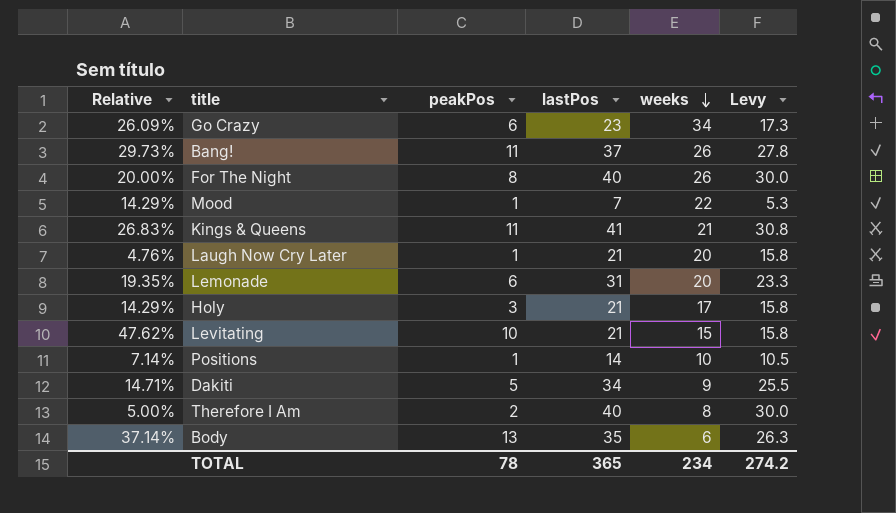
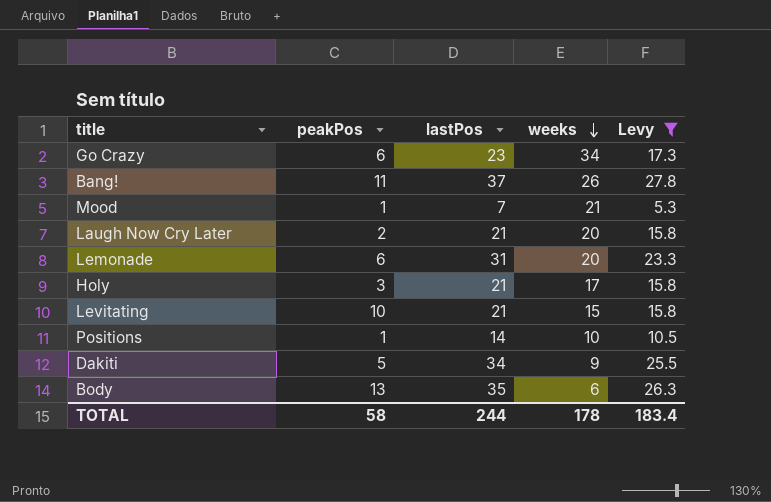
filter: none -> Levy <= 27.8
column Relative | formula: [peakPos] / [lastPos] -> none
Mood | weeks: 22 -> 21
Laugh Now Cry Later | peakPos: 1 -> 2
TOTAL | peakPos: 78 -> 58
TOTAL | lastPos: 365 -> 244
TOTAL | weeks: 234 -> 178
TOTAL | Levy: 274.2 -> 183.4

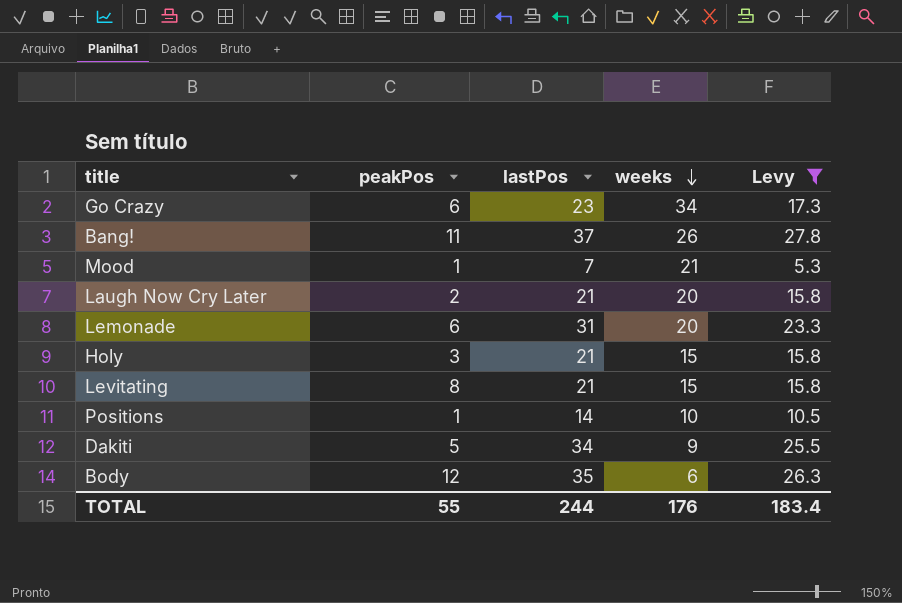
Holy | weeks: 17 -> 15
Levitating | peakPos: 10 -> 8
Body | peakPos: 13 -> 12
TOTAL | peakPos: 58 -> 55
TOTAL | weeks: 178 -> 176

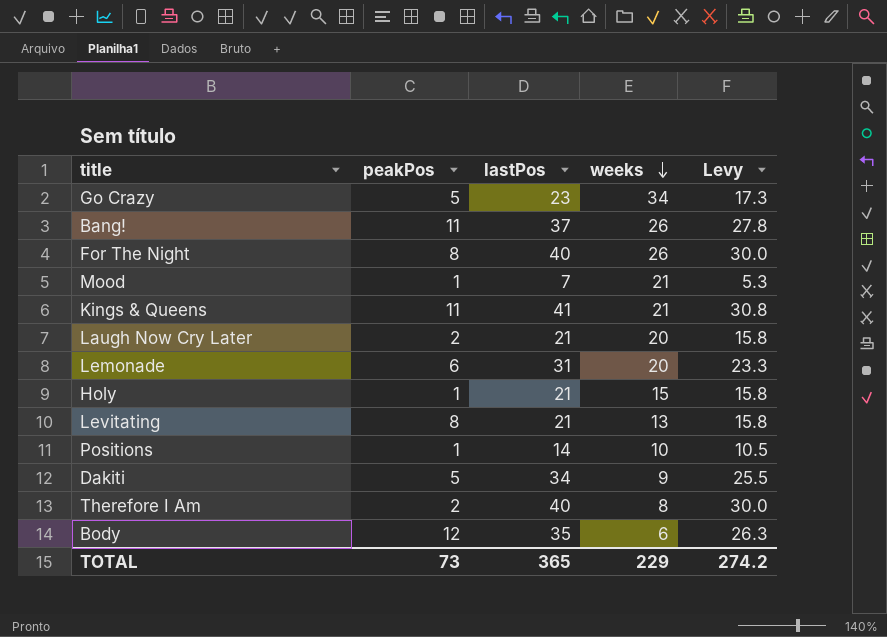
filter: Levy <= 27.8 -> none
Go Crazy | peakPos: 6 -> 5
Holy | peakPos: 3 -> 1
Levitating | weeks: 15 -> 13
TOTAL | peakPos: 55 -> 73
TOTAL | lastPos: 244 -> 365
TOTAL | weeks: 176 -> 229
TOTAL | Levy: 183.4 -> 274.2

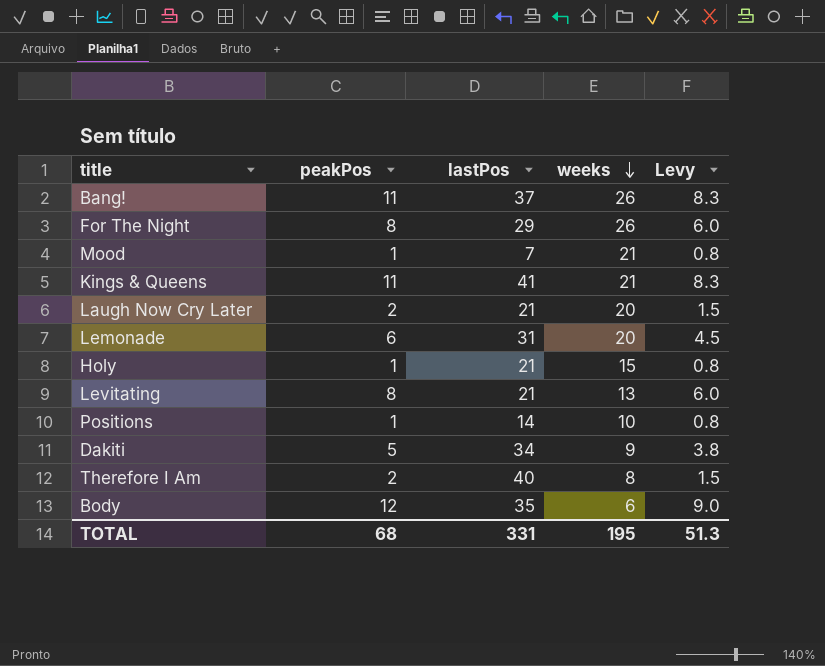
column Levy | formula: [lastPos] * 0.75 -> [peakPos] * 0.75
row Go Crazy: 5 | 23 | 34 | 17.3 -> none
For The Night | lastPos: 40 -> 29
TOTAL | peakPos: 73 -> 68
TOTAL | lastPos: 365 -> 331
TOTAL | weeks: 229 -> 195
TOTAL | Levy: 274.2 -> 51.3

